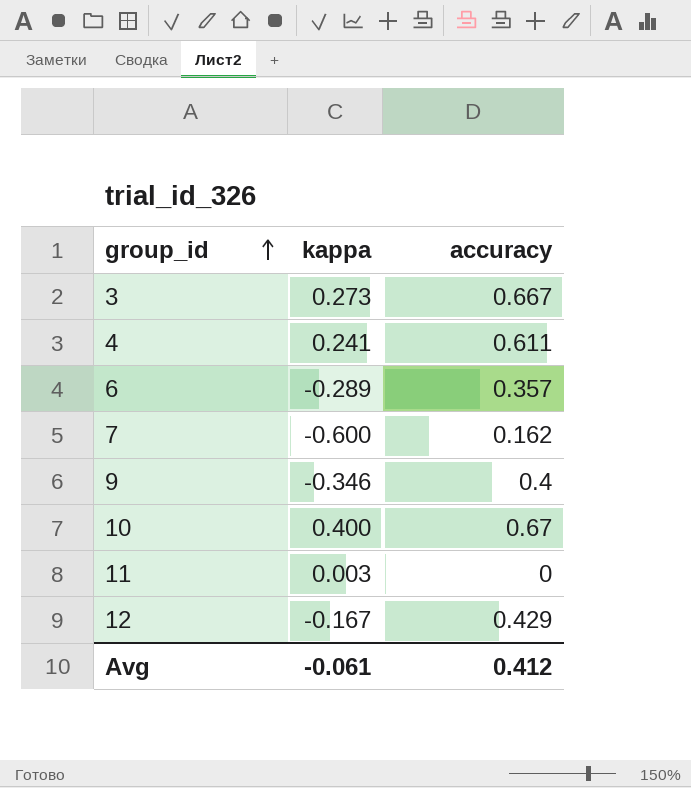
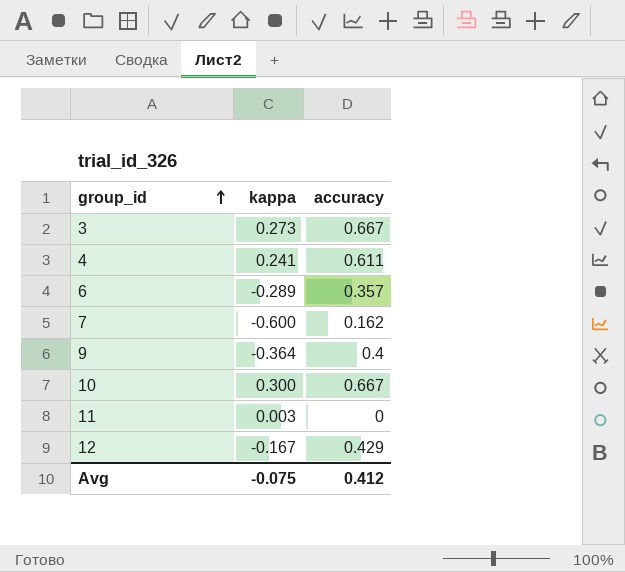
9 | kappa: -0.346 -> -0.364
10 | kappa: 0.400 -> 0.300
10 | accuracy: 0.67 -> 0.667
Avg | kappa: -0.061 -> -0.075

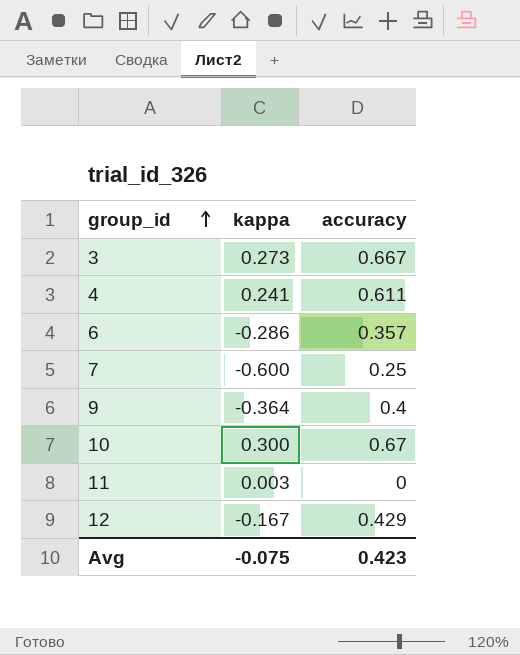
6 | kappa: -0.289 -> -0.286
7 | accuracy: 0.162 -> 0.25
10 | accuracy: 0.667 -> 0.67
Avg | accuracy: 0.412 -> 0.423

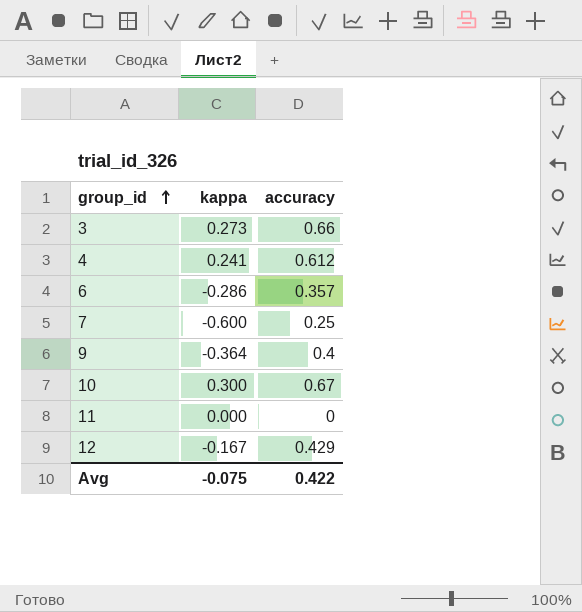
3 | accuracy: 0.667 -> 0.66
4 | accuracy: 0.611 -> 0.612
11 | kappa: 0.003 -> 0.000
Avg | accuracy: 0.423 -> 0.422

